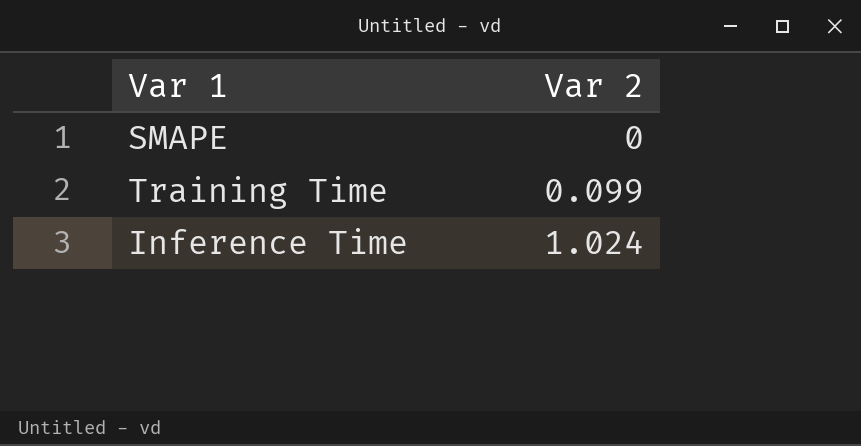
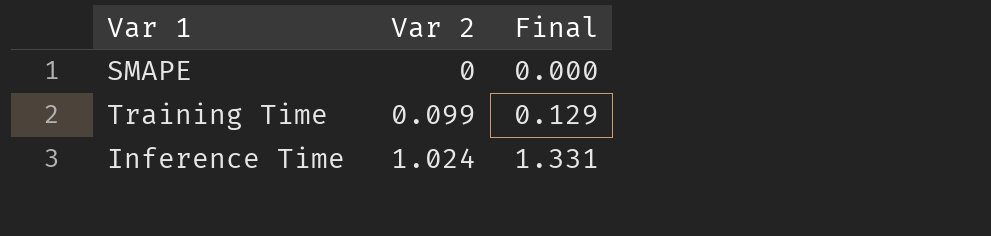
column Final | formula: none -> [Var 2] * 1.3

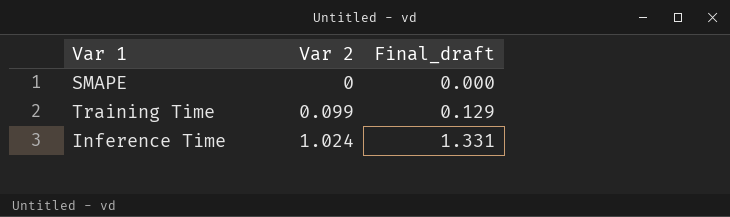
column name: Final -> Final_draft

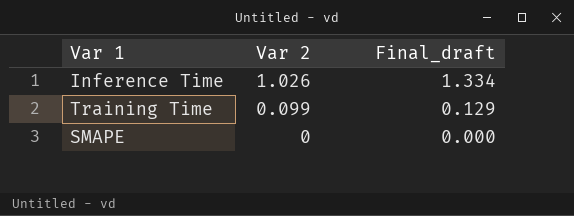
row order: Var 2 ascending -> Var 2 descending
Inference Time | Var 2: 1.024 -> 1.026
Inference Time | Final_draft: 1.331 -> 1.334

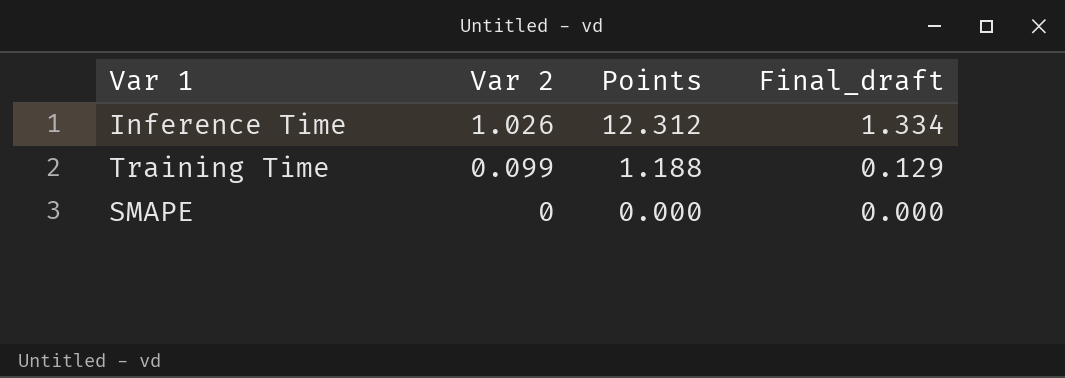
column Points | formula: none -> [Var 2] * 12

